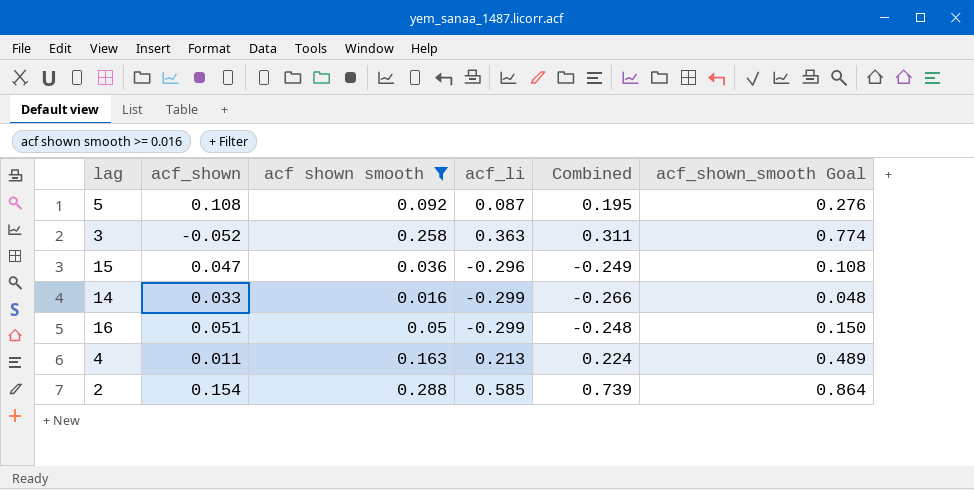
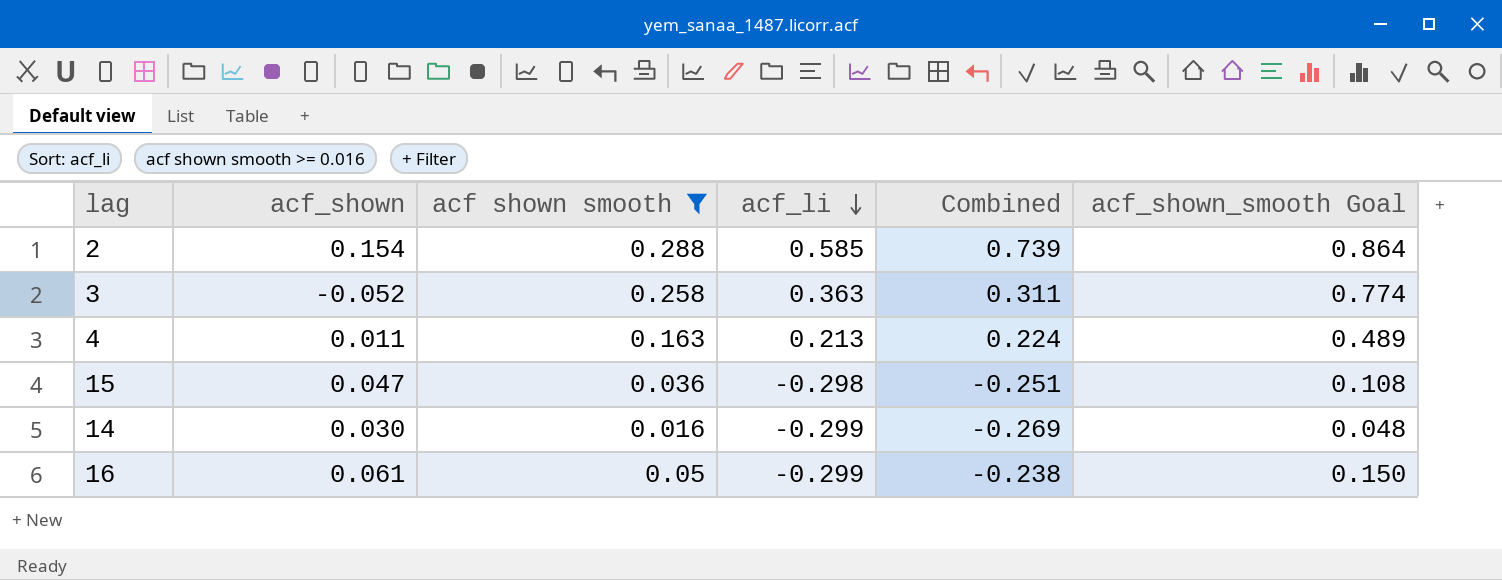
row order: none -> acf_li descending
row 5: 0.108 | 0.092 | 0.087 | 0.195 | 0.276 -> none
15 | acf_li: -0.296 -> -0.298
15 | Combined: -0.249 -> -0.251
14 | acf_shown: 0.033 -> 0.030
14 | Combined: -0.266 -> -0.269
16 | acf_shown: 0.051 -> 0.061
16 | Combined: -0.248 -> -0.238

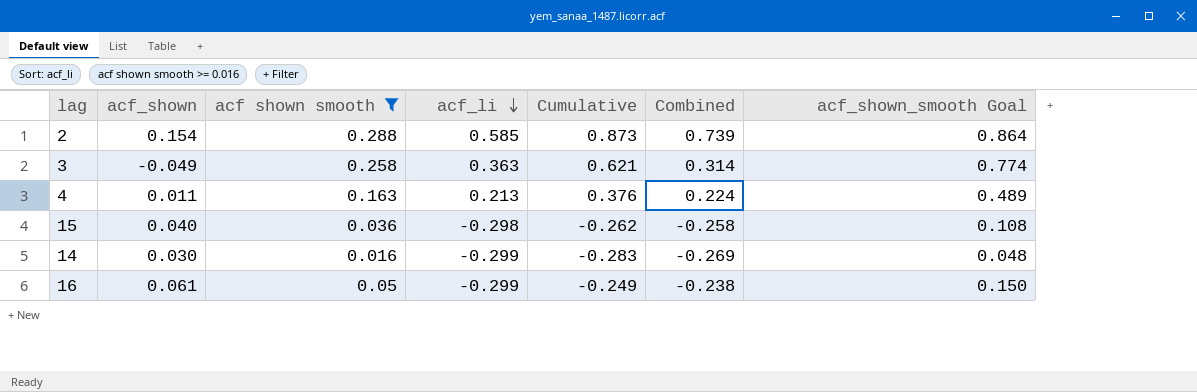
column Cumulative | formula: none -> [acf shown smooth] + [acf_li]
3 | acf_shown: -0.052 -> -0.049
3 | Combined: 0.311 -> 0.314
15 | acf_shown: 0.047 -> 0.040
15 | Combined: -0.251 -> -0.258

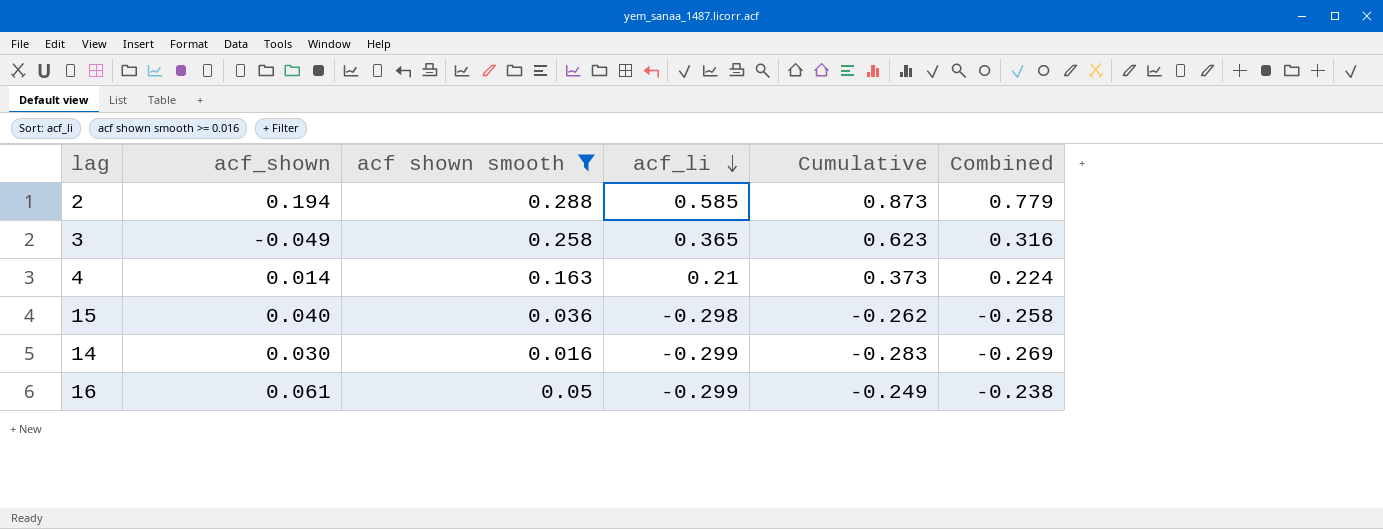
column acf_shown_smooth Goal | formula: [acf shown smooth] * 3 -> none
2 | acf_shown: 0.154 -> 0.194
2 | Combined: 0.739 -> 0.779
3 | acf_li: 0.363 -> 0.365
3 | Cumulative: 0.621 -> 0.623
3 | Combined: 0.314 -> 0.316
4 | acf_shown: 0.011 -> 0.014
4 | acf_li: 0.213 -> 0.21
4 | Cumulative: 0.376 -> 0.373

